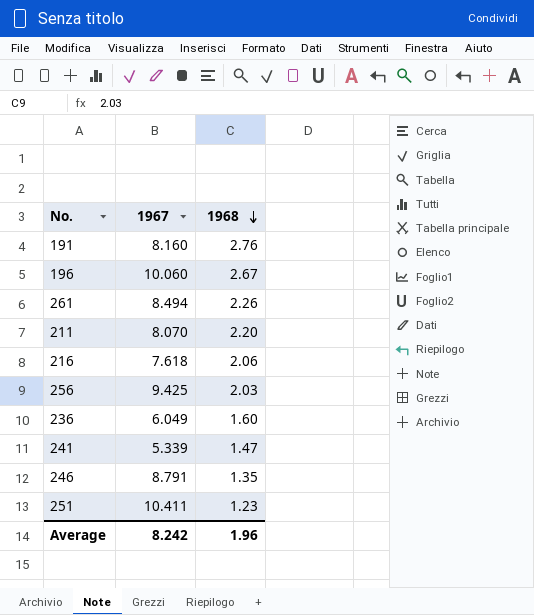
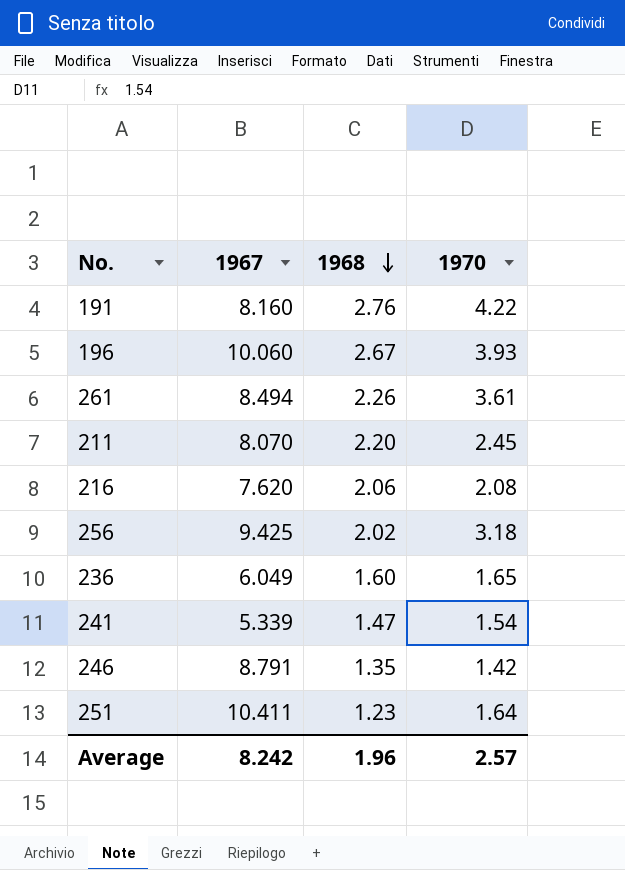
column 1970 | position: none -> 4
216 | 1967: 7.618 -> 7.620
256 | 1968: 2.03 -> 2.02

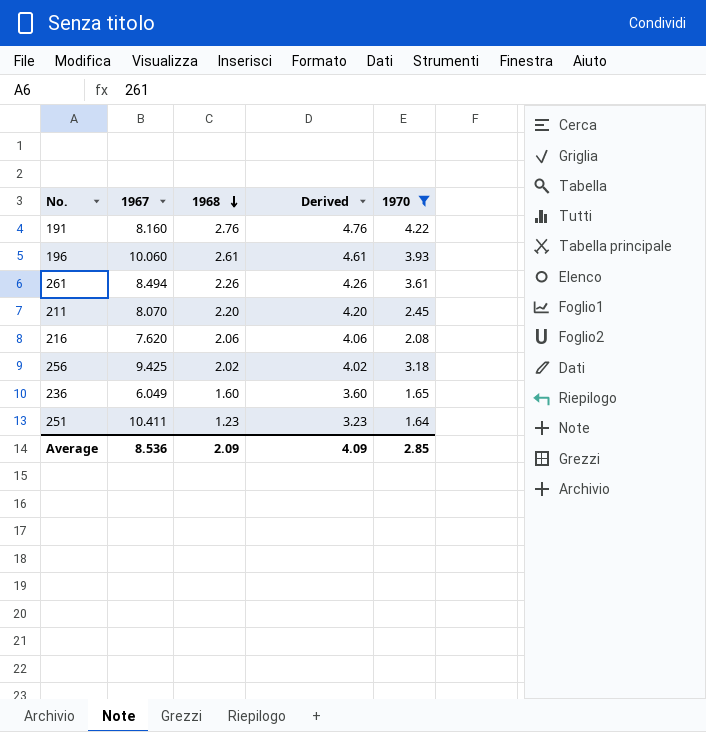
filter: none -> 1970 >= 1.64
column Derived | formula: none -> [1968] + 2
196 | 1968: 2.67 -> 2.61
Average | 1967: 8.242 -> 8.536
Average | 1968: 1.96 -> 2.09
Average | 1970: 2.57 -> 2.85

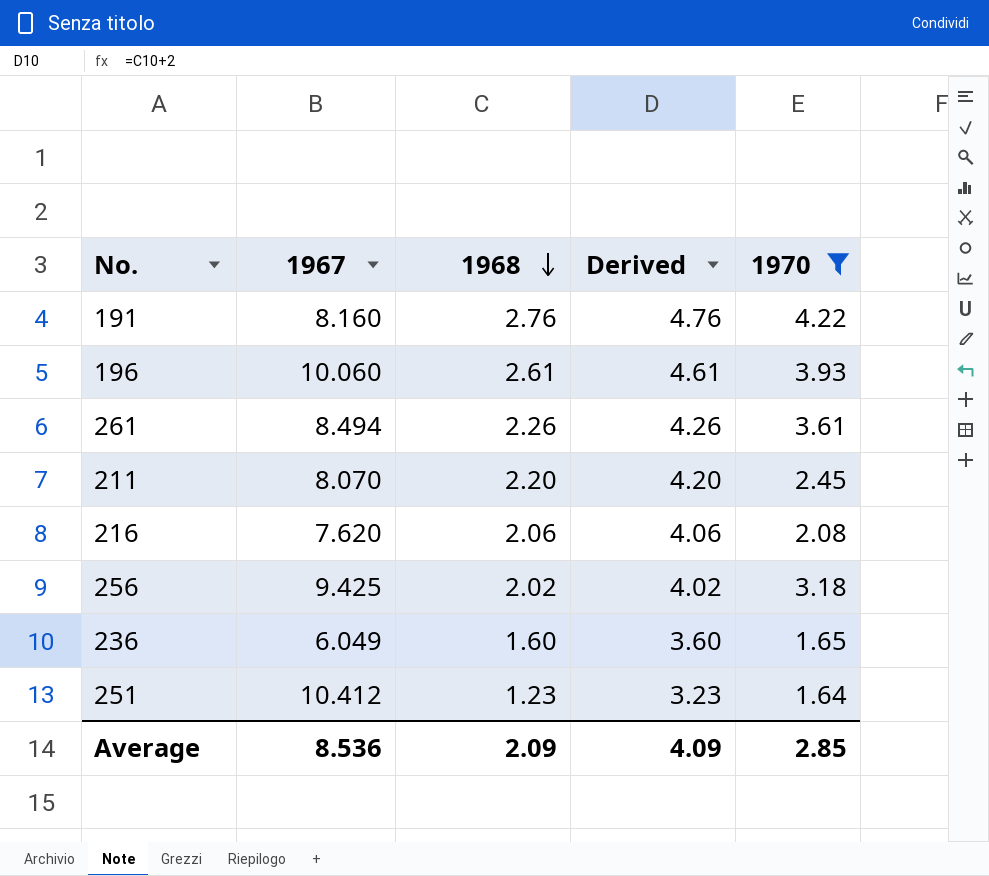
251 | 1967: 10.411 -> 10.412

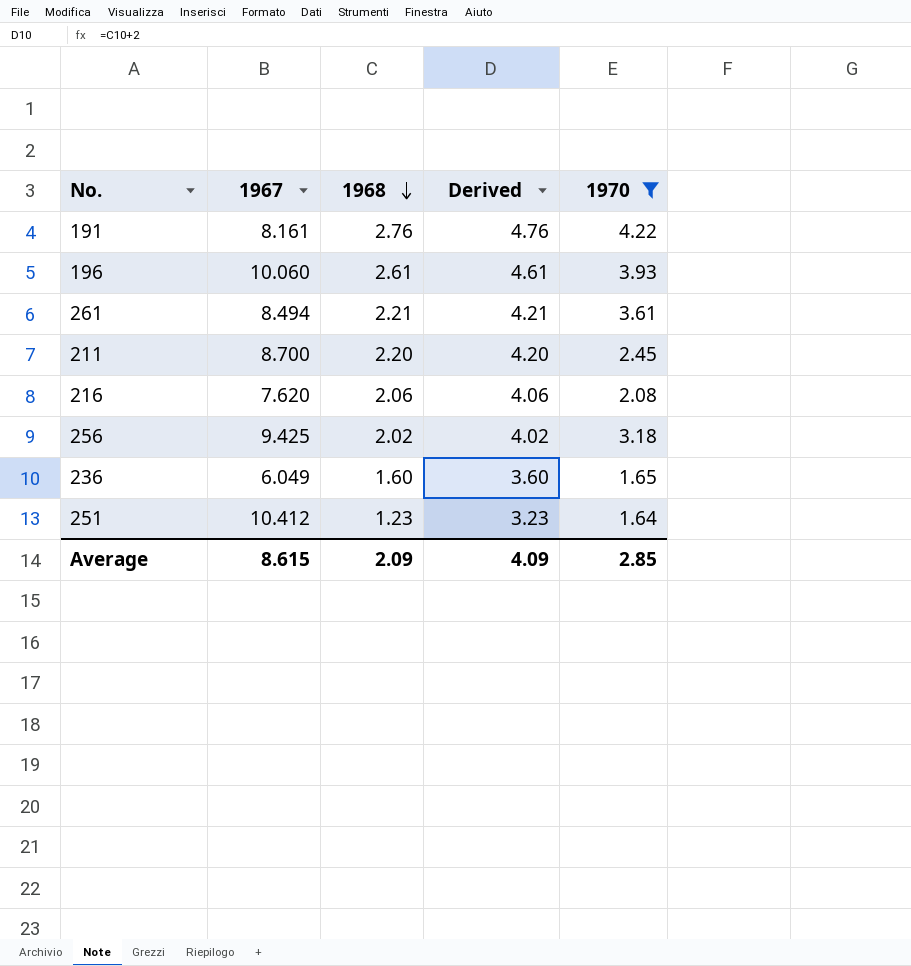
191 | 1967: 8.160 -> 8.161
261 | 1968: 2.26 -> 2.21
261 | Derived: 4.26 -> 4.21
211 | 1967: 8.070 -> 8.700
Average | 1967: 8.536 -> 8.615

